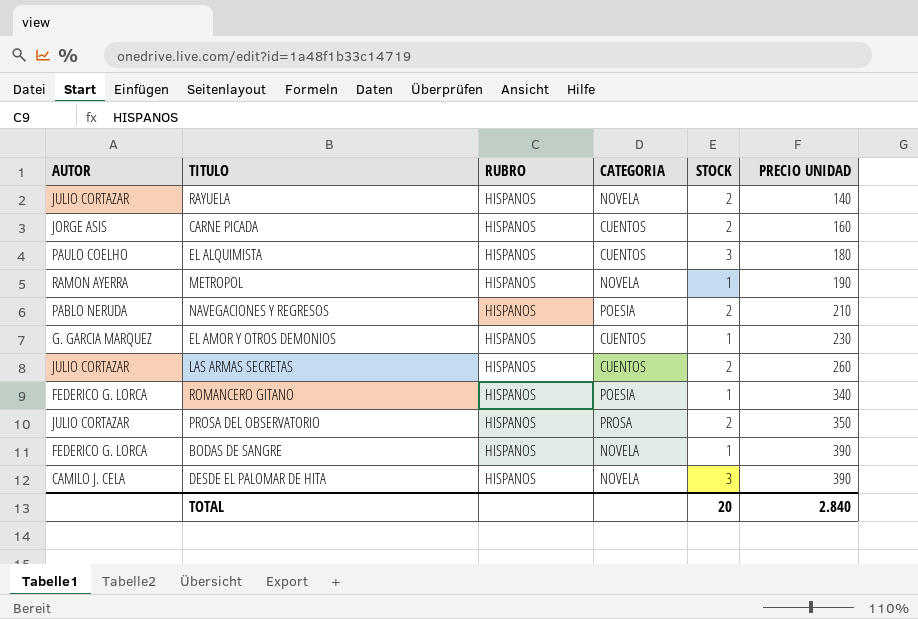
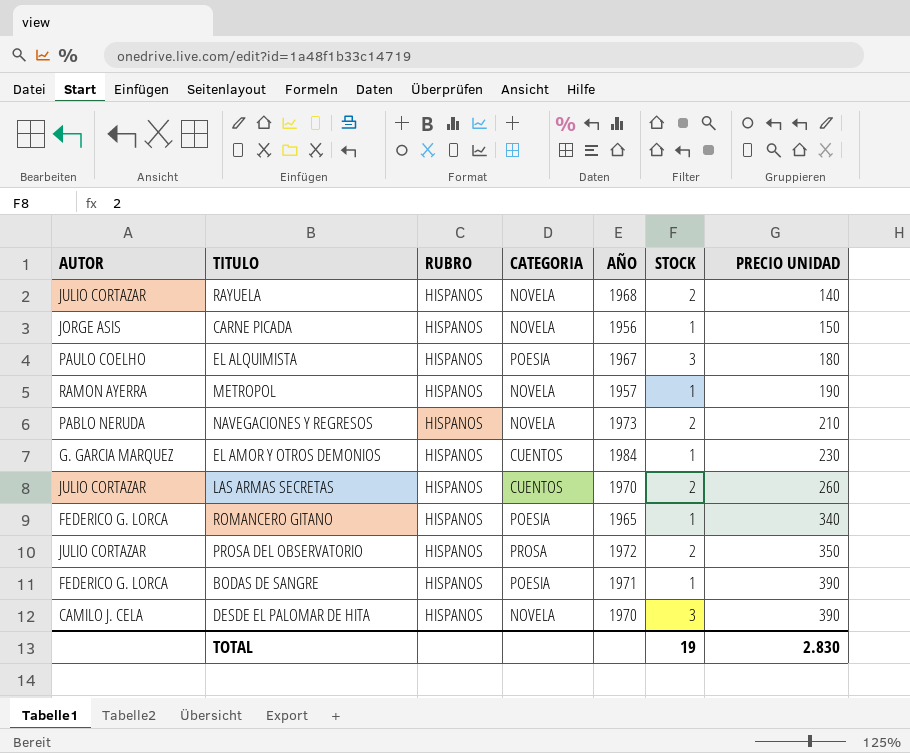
column AÑO | position: none -> 5
CARNE PICADA | CATEGORIA: CUENTOS -> NOVELA
CARNE PICADA | STOCK: 2 -> 1
CARNE PICADA | PRECIO UNIDAD: 160 -> 150
EL ALQUIMISTA | CATEGORIA: CUENTOS -> POESIA
NAVEGACIONES Y REGRESOS | CATEGORIA: POESIA -> NOVELA
BODAS DE SANGRE | CATEGORIA: NOVELA -> POESIA
TOTAL | STOCK: 20 -> 19
TOTAL | PRECIO UNIDAD: 2.840 -> 2.830

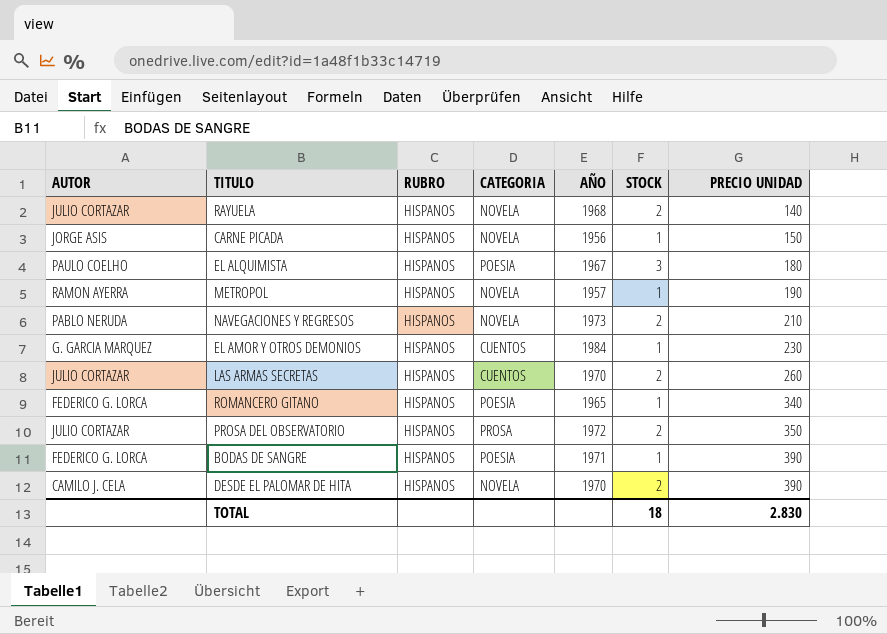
DESDE EL PALOMAR DE HITA | STOCK: 3 -> 2
TOTAL | STOCK: 19 -> 18

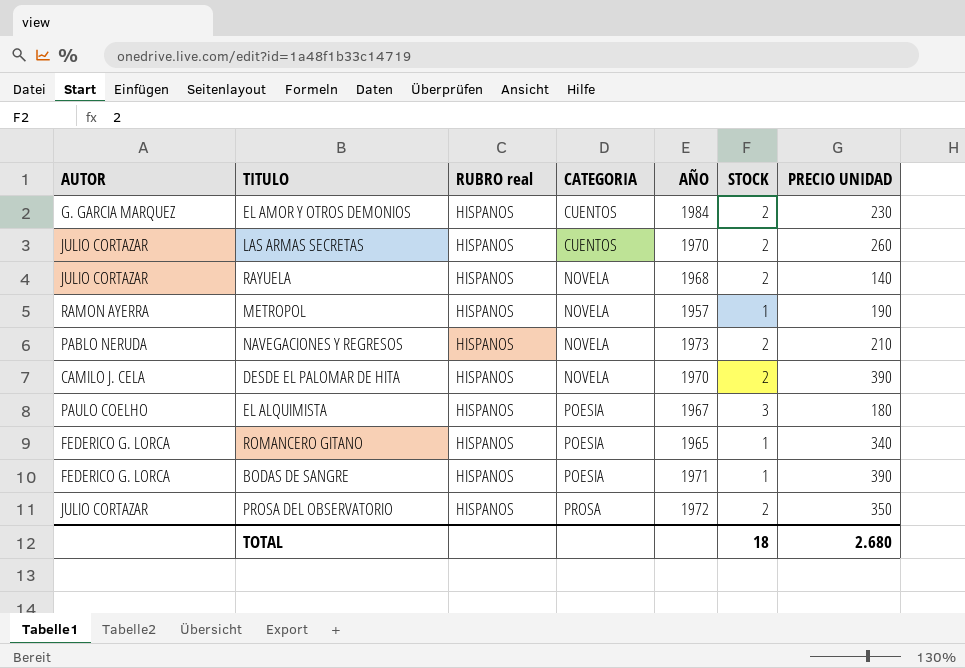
row order: PRECIO UNIDAD ascending -> CATEGORIA ascending
column name: RUBRO -> RUBRO real
row CARNE PICADA: JORGE ASIS | HISPANOS | NOVELA | 1956 | 1 | 150 -> none
EL AMOR Y OTROS DEMONIOS | STOCK: 1 -> 2
TOTAL | PRECIO UNIDAD: 2.830 -> 2.680

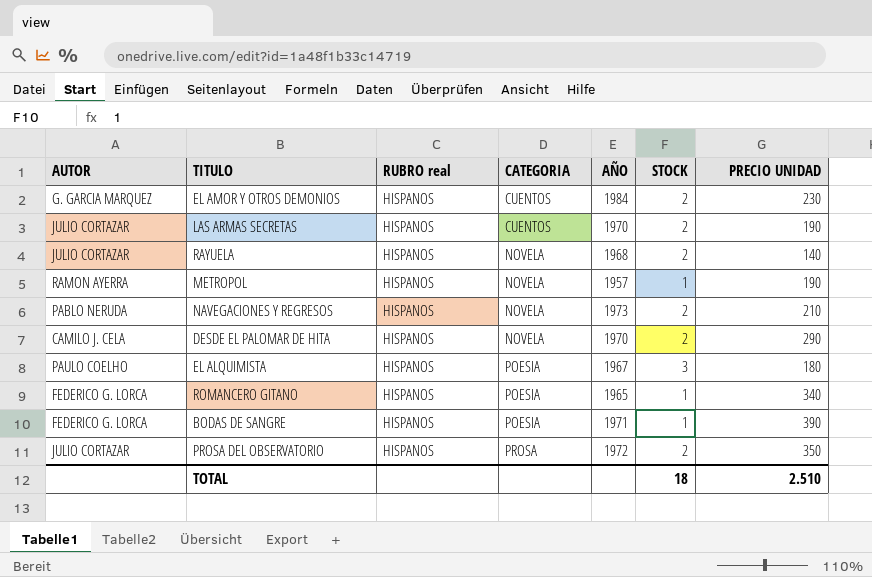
LAS ARMAS SECRETAS | PRECIO UNIDAD: 260 -> 190
DESDE EL PALOMAR DE HITA | PRECIO UNIDAD: 390 -> 290
TOTAL | PRECIO UNIDAD: 2.680 -> 2.510

